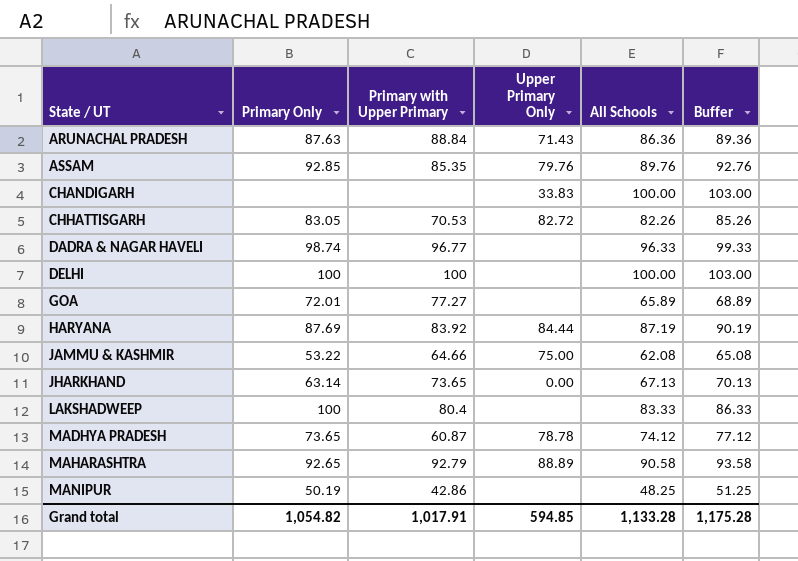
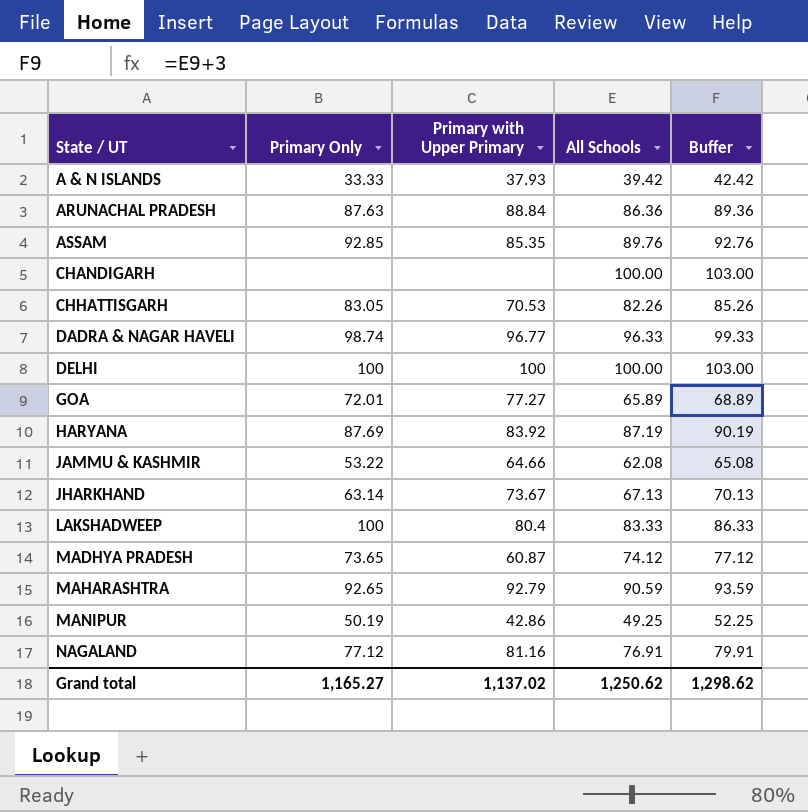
column Upper Primary Only | position: 4 -> none
row A & N ISLANDS: none -> 33.33 | 37.93 | 39.42 | 42.42
JHARKHAND | Primary with Upper Primary: 73.65 -> 73.67
MAHARASHTRA | All Schools: 90.58 -> 90.59
MAHARASHTRA | Buffer: 93.58 -> 93.59
MANIPUR | All Schools: 48.25 -> 49.25
MANIPUR | Buffer: 51.25 -> 52.25
row NAGALAND: none -> 77.12 | 81.16 | 76.91 | 79.91
Grand total | Primary Only: 1,054.82 -> 1,165.27
Grand total | Primary with Upper Primary: 1,017.91 -> 1,137.02
Grand total | All Schools: 1,133.28 -> 1,250.62
Grand total | Buffer: 1,175.28 -> 1,298.62

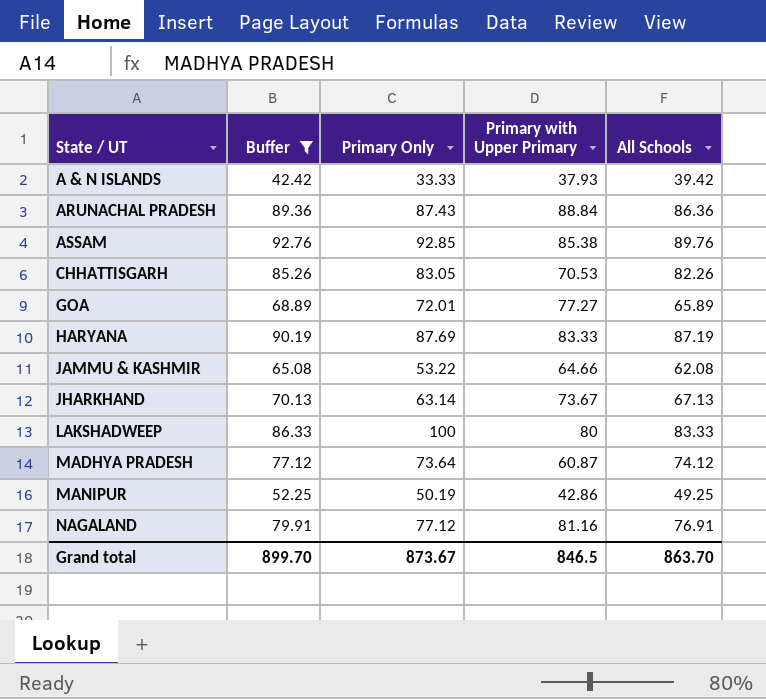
filter: none -> Buffer <= 92.76
column Buffer | position: 5 -> 2
ARUNACHAL PRADESH | Primary Only: 87.63 -> 87.43
ASSAM | Primary with Upper Primary: 85.35 -> 85.38
HARYANA | Primary with Upper Primary: 83.92 -> 83.33
LAKSHADWEEP | Primary with Upper Primary: 80.4 -> 80
MADHYA PRADESH | Primary Only: 73.65 -> 73.64
Grand total | Buffer: 1,298.62 -> 899.70
Grand total | Primary Only: 1,165.27 -> 873.67
Grand total | Primary with Upper Primary: 1,137.02 -> 846.5
Grand total | All Schools: 1,250.62 -> 863.70

